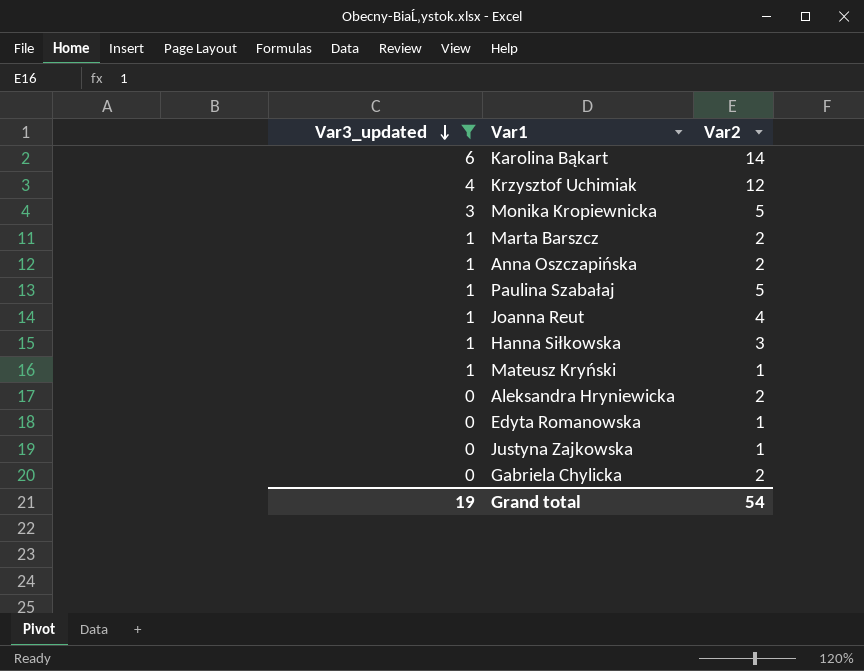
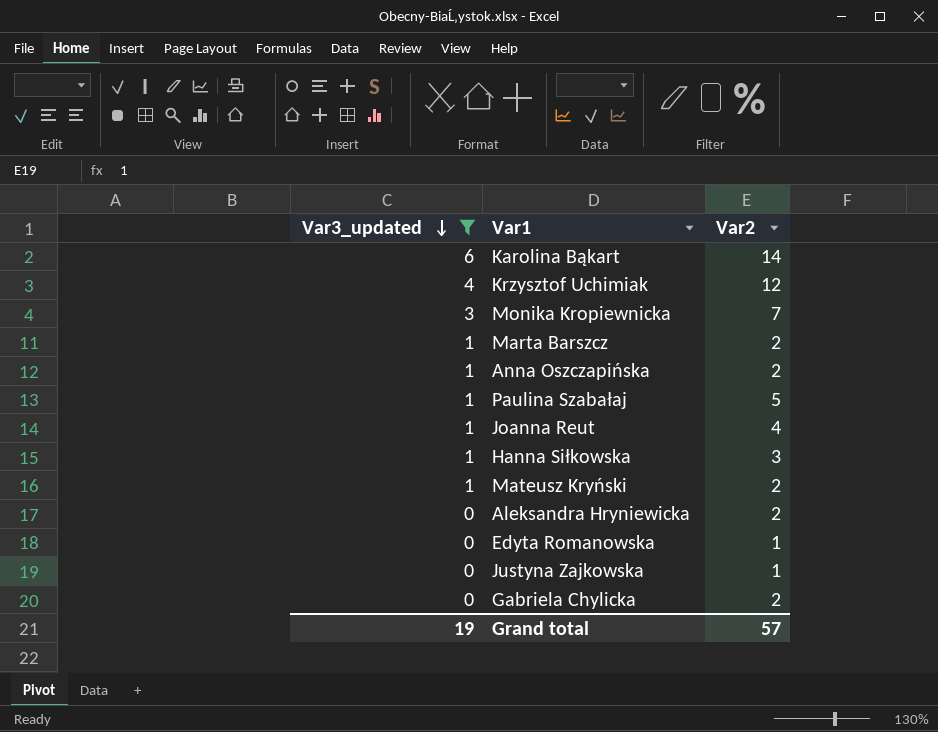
Monika Kropiewnicka | Var2: 5 -> 7
Mateusz Kryński | Var2: 1 -> 2
Grand total | Var2: 54 -> 57

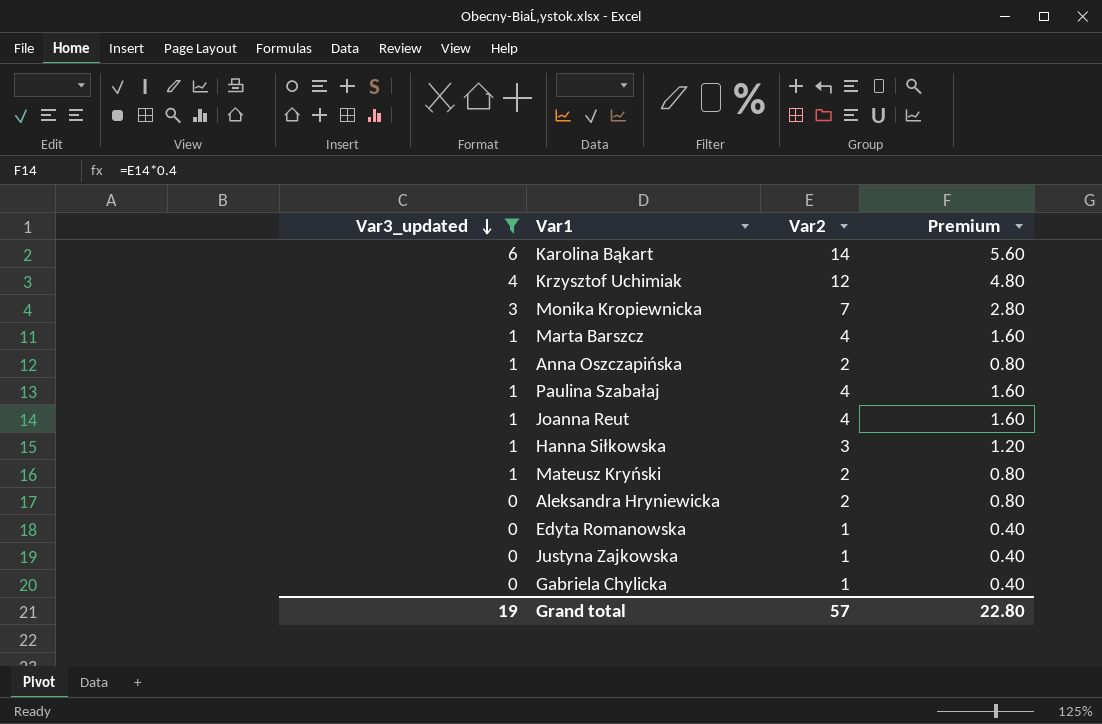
column Premium | formula: none -> [Var2] * 0.4
Marta Barszcz | Var2: 2 -> 4
Paulina Szabałaj | Var2: 5 -> 4
Gabriela Chylicka | Var2: 2 -> 1

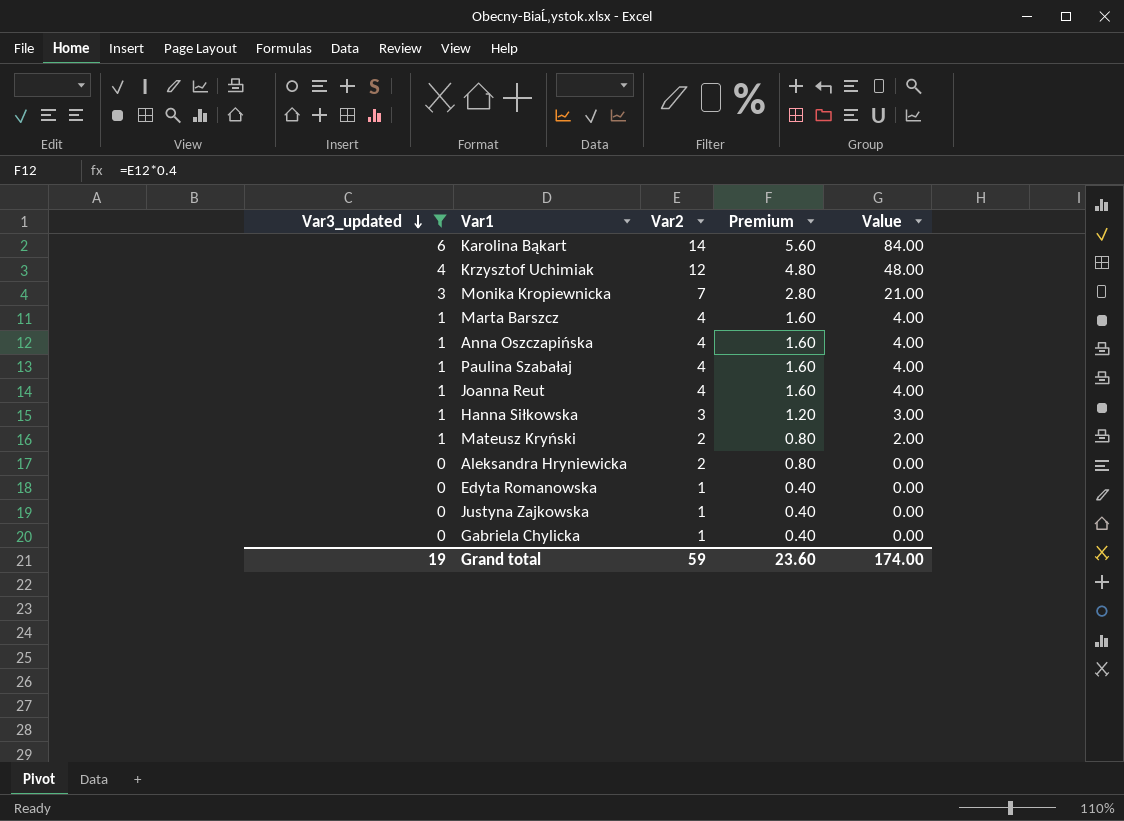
column Value | formula: none -> [Var3_updated] * [Var2]
Anna Oszczapińska | Var2: 2 -> 4
Anna Oszczapińska | Premium: 0.80 -> 1.60
Grand total | Var2: 57 -> 59
Grand total | Premium: 22.80 -> 23.60

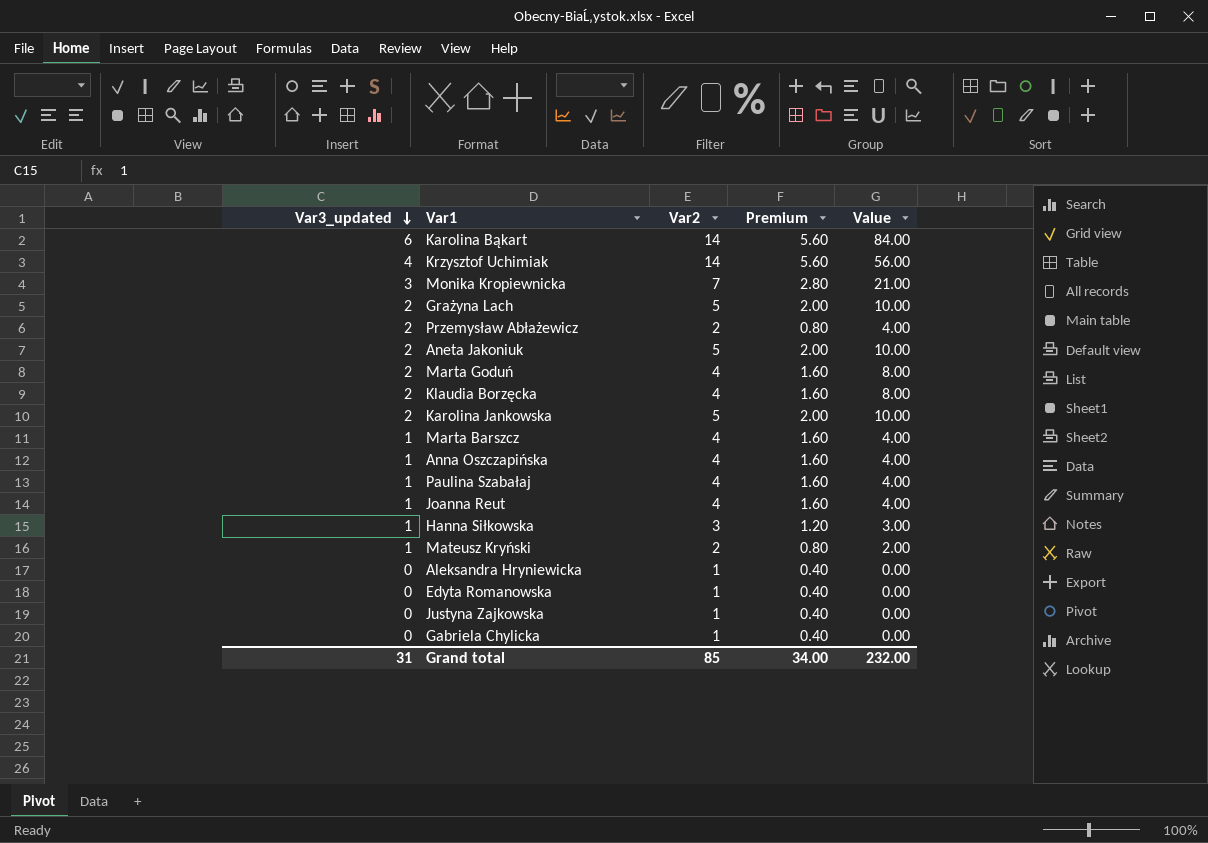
filter: Var3_updated != 2 -> none
Krzysztof Uchimiak | Var2: 12 -> 14
Krzysztof Uchimiak | Premium: 4.80 -> 5.60
Krzysztof Uchimiak | Value: 48.00 -> 56.00
Aleksandra Hryniewicka | Var2: 2 -> 1
Aleksandra Hryniewicka | Premium: 0.80 -> 0.40
Grand total | Var3_updated: 19 -> 31
Grand total | Var2: 59 -> 85
Grand total | Premium: 23.60 -> 34.00
Grand total | Value: 174.00 -> 232.00

